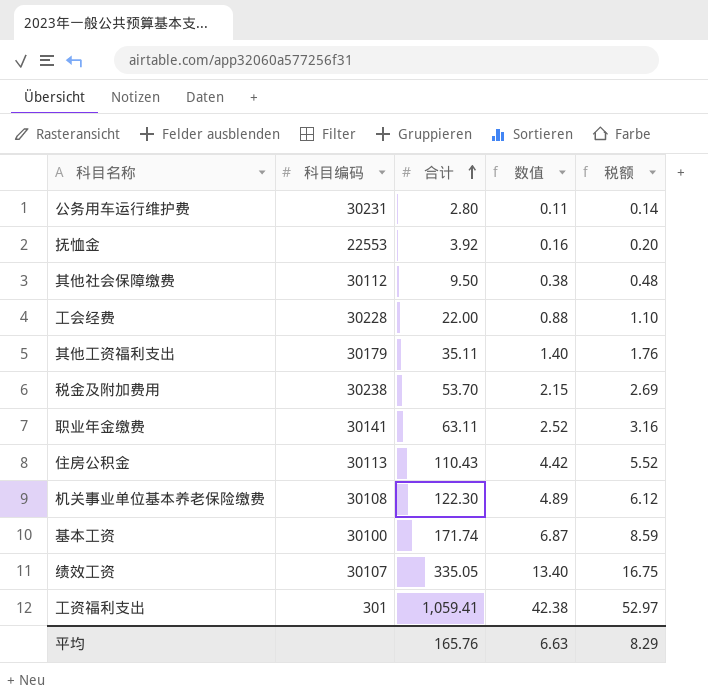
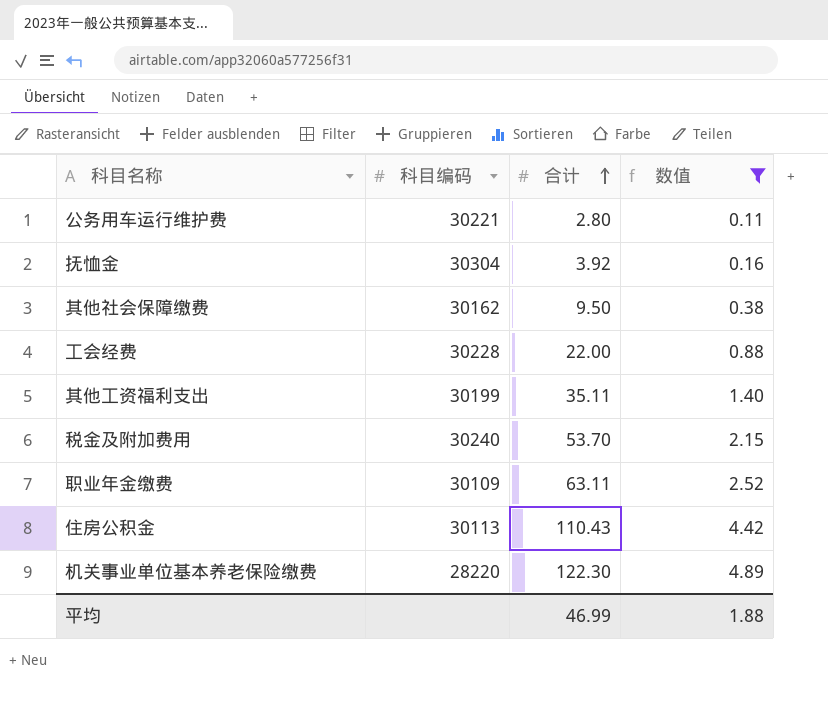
filter: none -> 数值 <= 4.89
column 税额 | formula: [合计] * 0.05 -> none
公务用车运行维护费 | 科目编码: 30231 -> 30221
抚恤金 | 科目编码: 22553 -> 30304
其他社会保障缴费 | 科目编码: 30112 -> 30162
其他工资福利支出 | 科目编码: 30179 -> 30199
税金及附加费用 | 科目编码: 30238 -> 30240
职业年金缴费 | 科目编码: 30141 -> 30109
机关事业单位基本养老保险缴费 | 科目编码: 30108 -> 28220
平均 | 合计: 165.76 -> 46.99
平均 | 数值: 6.63 -> 1.88

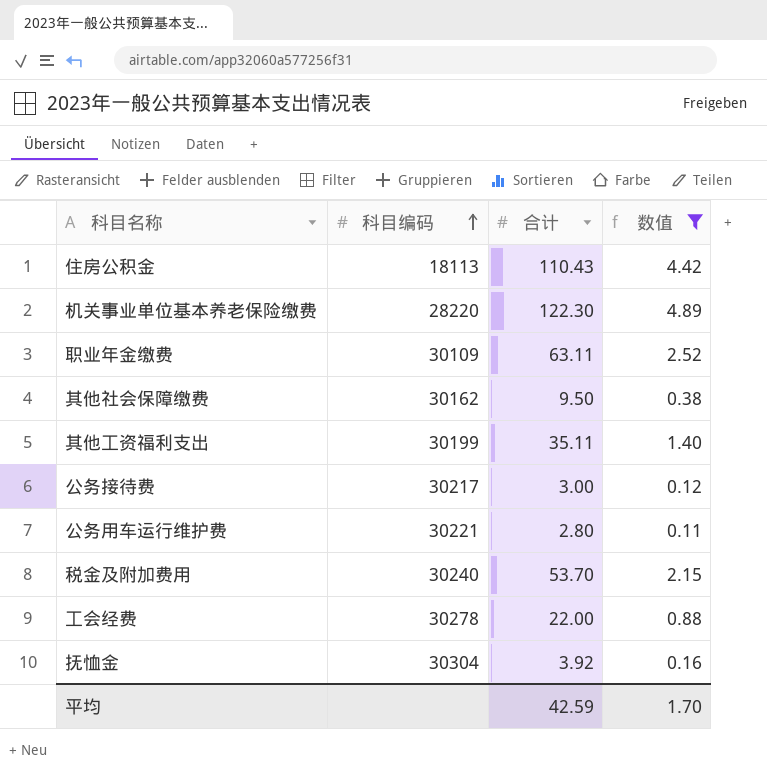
row order: 合计 ascending -> 科目编码 ascending
住房公积金 | 科目编码: 30113 -> 18113
row 公务接待费: none -> 30217 | 3.00 | 0.12
工会经费 | 科目编码: 30228 -> 30278
平均 | 合计: 46.99 -> 42.59
平均 | 数值: 1.88 -> 1.70

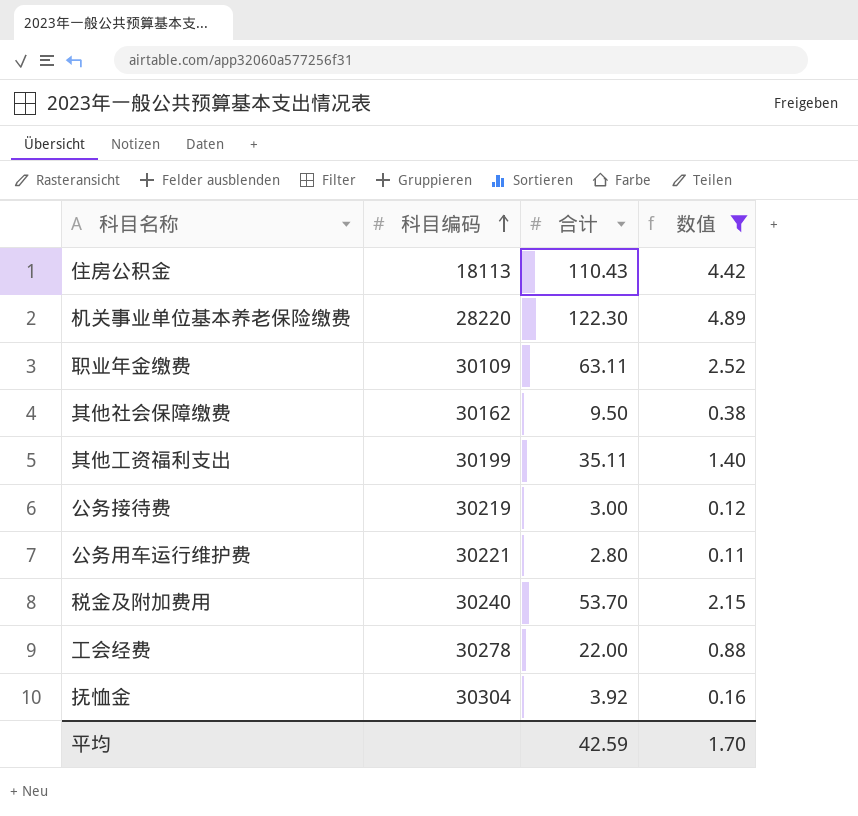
公务接待费 | 科目编码: 30217 -> 30219

